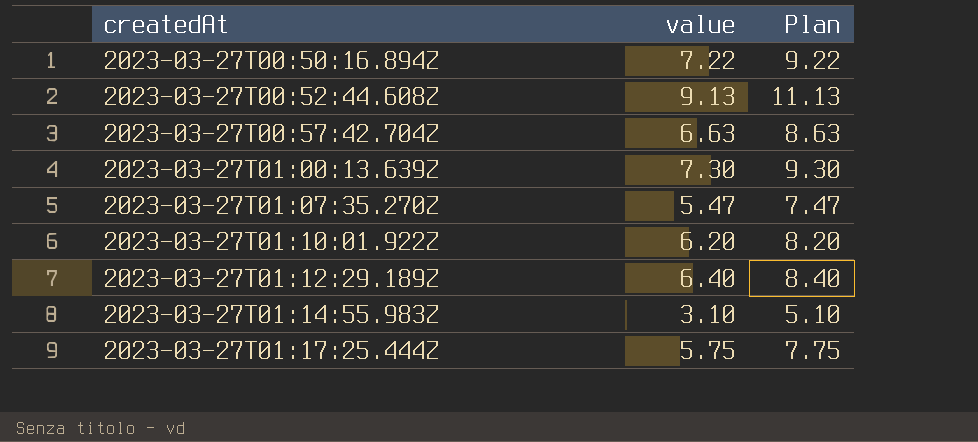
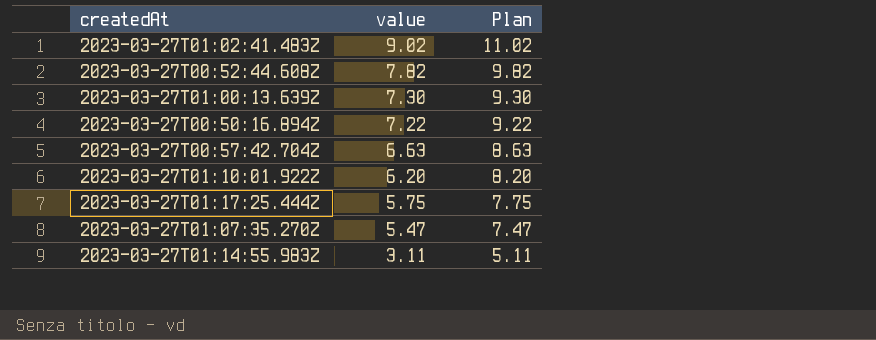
row order: createdAt ascending -> value descending
row 2023-03-27T01:12:29.189Z: 6.40 | 8.40 -> none
row 2023-03-27T01:02:41.483Z: none -> 9.02 | 11.02
2023-03-27T00:52:44.608Z | value: 9.13 -> 7.82
2023-03-27T00:52:44.608Z | Plan: 11.13 -> 9.82
2023-03-27T01:14:55.983Z | value: 3.10 -> 3.11
2023-03-27T01:14:55.983Z | Plan: 5.10 -> 5.11

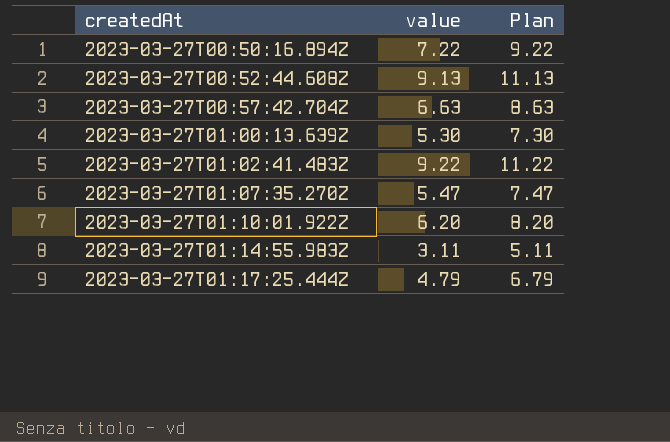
row order: value descending -> createdAt ascending
2023-03-27T00:52:44.608Z | value: 7.82 -> 9.13
2023-03-27T00:52:44.608Z | Plan: 9.82 -> 11.13
2023-03-27T01:00:13.639Z | value: 7.30 -> 5.30
2023-03-27T01:00:13.639Z | Plan: 9.30 -> 7.30
2023-03-27T01:02:41.483Z | value: 9.02 -> 9.22
2023-03-27T01:02:41.483Z | Plan: 11.02 -> 11.22
2023-03-27T01:17:25.444Z | value: 5.75 -> 4.79
2023-03-27T01:17:25.444Z | Plan: 7.75 -> 6.79

